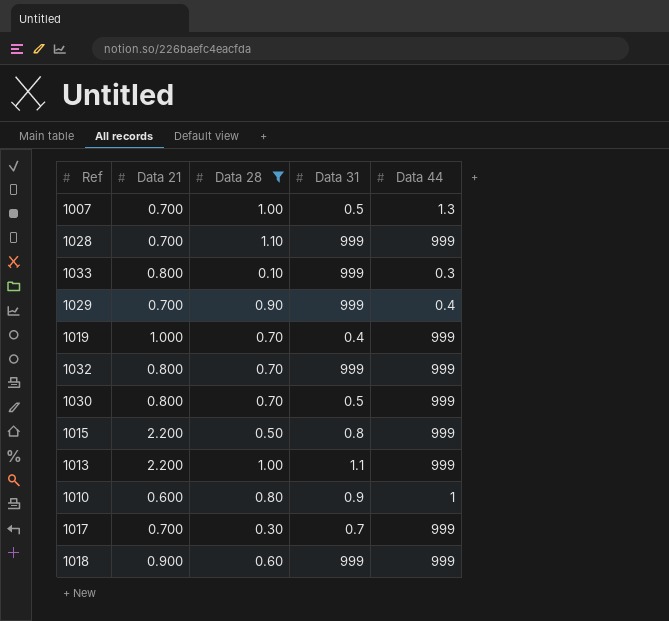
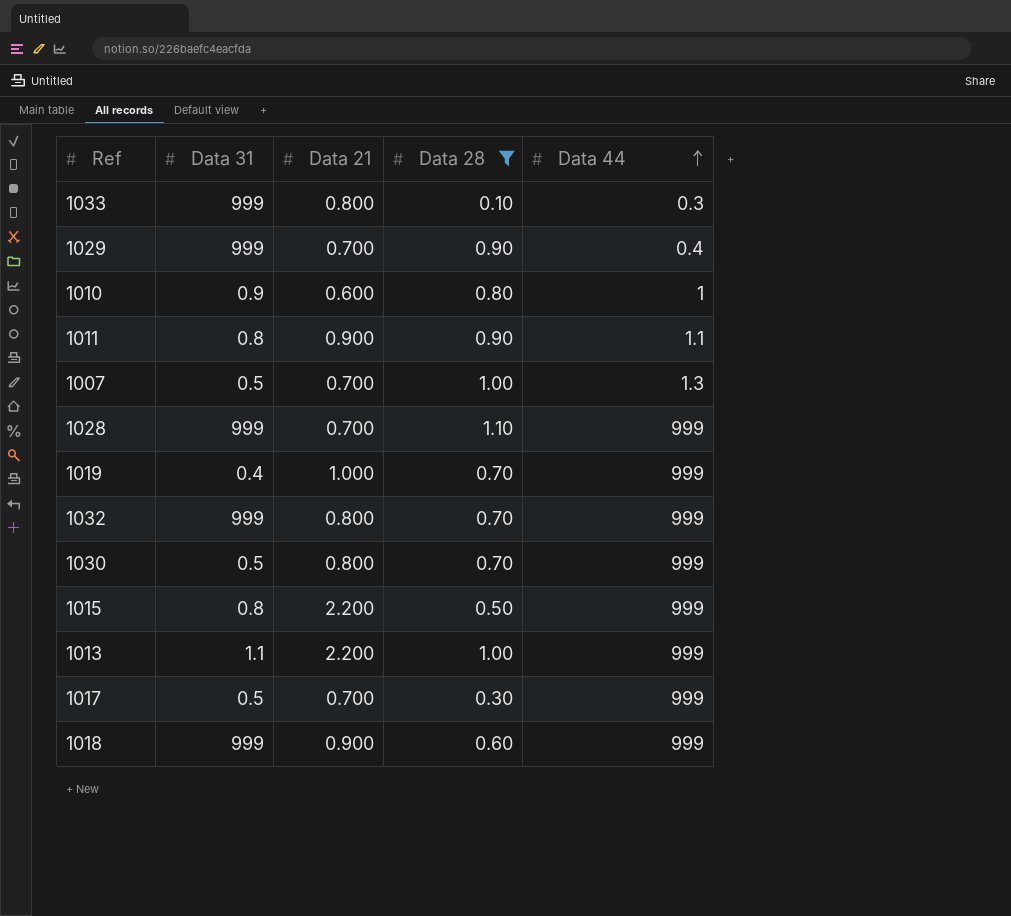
row order: none -> Data 44 ascending
column Data 31 | position: 4 -> 2
row 1011: none -> 0.8 | 0.900 | 0.90 | 1.1
1017 | Data 31: 0.7 -> 0.5

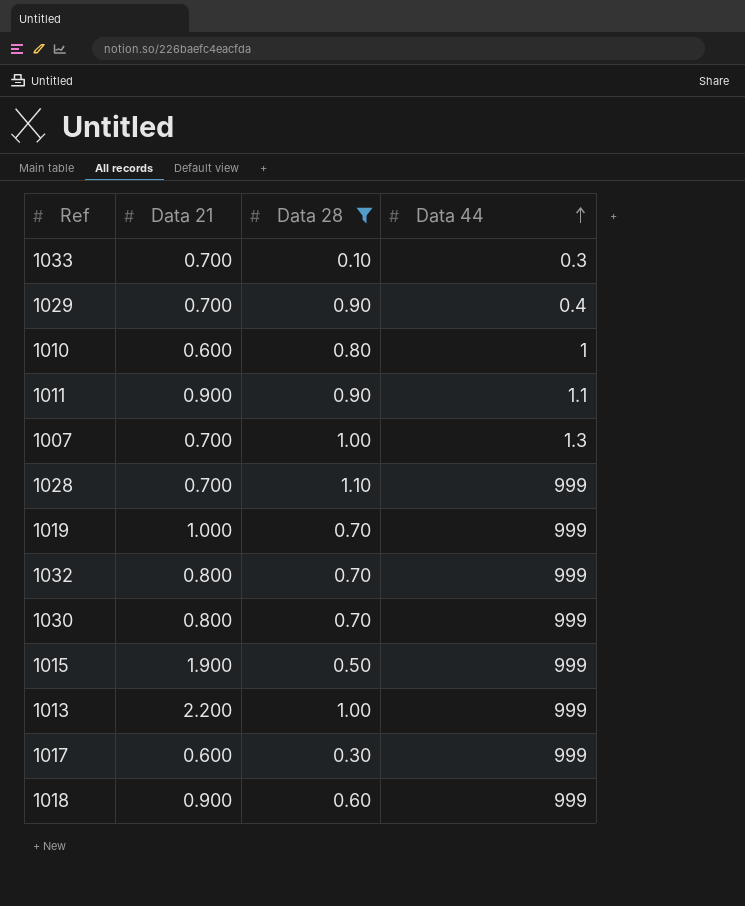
column Data 31 | position: 2 -> none
1033 | Data 21: 0.800 -> 0.700
1015 | Data 21: 2.200 -> 1.900
1017 | Data 21: 0.700 -> 0.600

